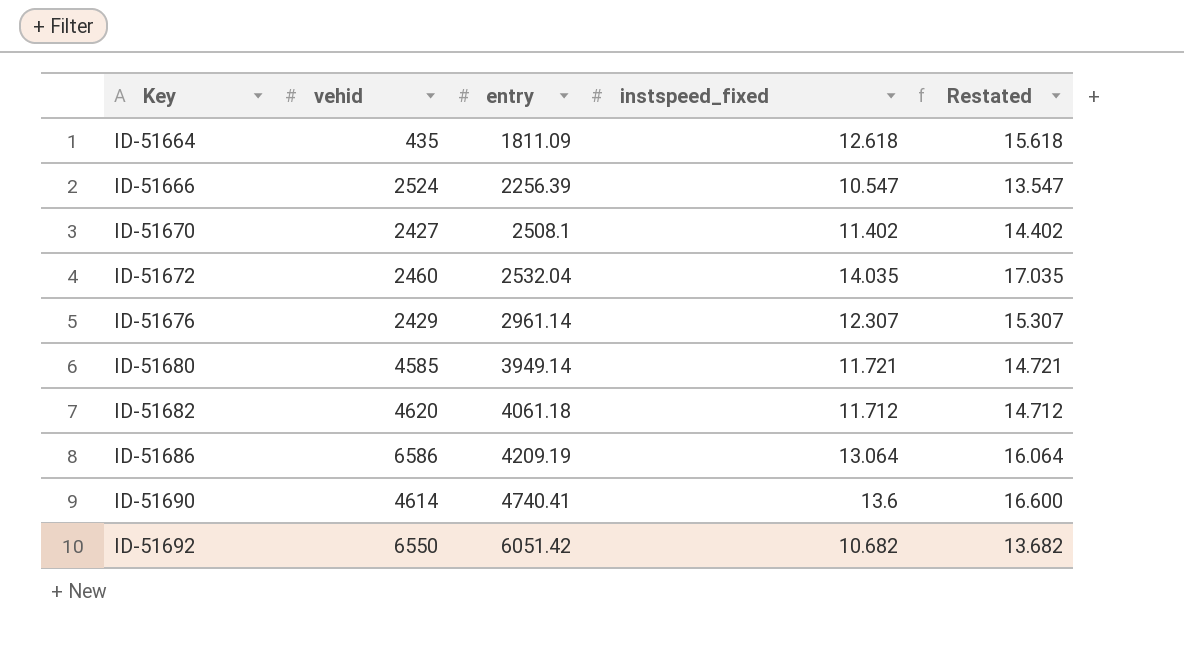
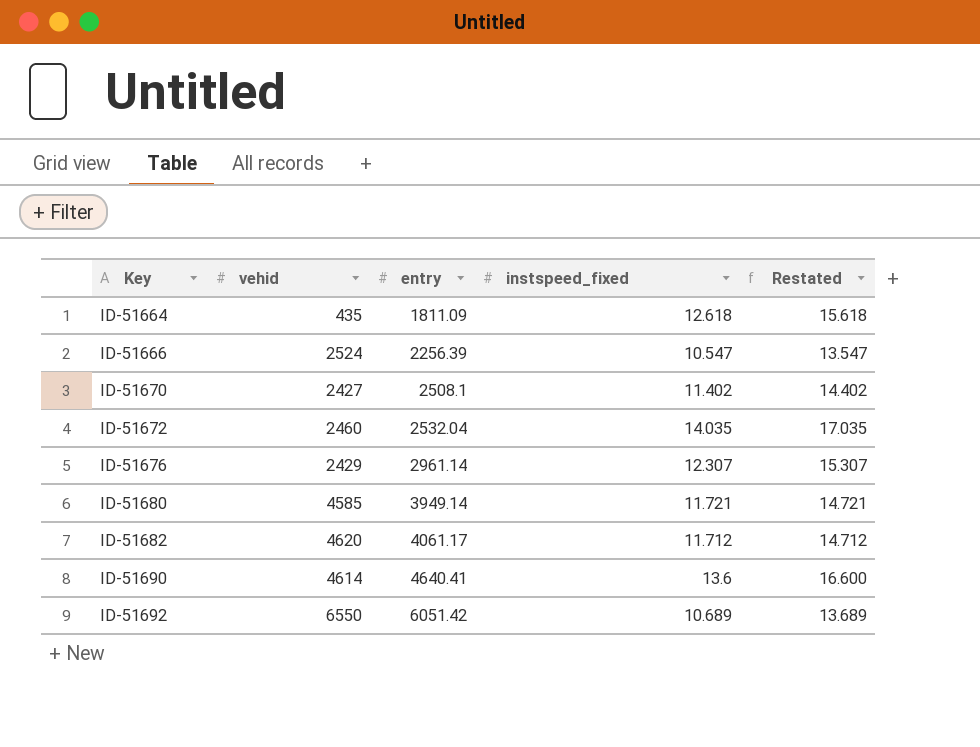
row ID-51686: 6586 | 4209.19 | 13.064 | 16.064 -> none
ID-51682 | entry: 4061.18 -> 4061.17
ID-51690 | entry: 4740.41 -> 4640.41
ID-51692 | instspeed_fixed: 10.682 -> 10.689
ID-51692 | Restated: 13.682 -> 13.689

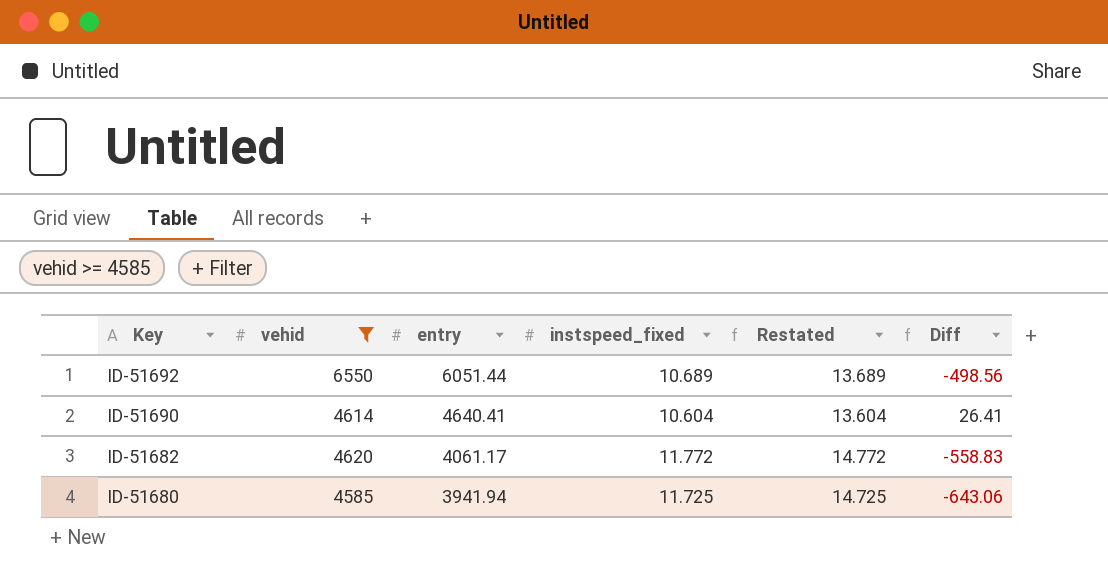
filter: none -> vehid >= 4585
row order: Key ascending -> Key descending
column Diff | formula: none -> [entry] - [vehid]
ID-51692 | entry: 6051.42 -> 6051.44
ID-51690 | instspeed_fixed: 13.6 -> 10.604
ID-51690 | Restated: 16.600 -> 13.604
ID-51682 | instspeed_fixed: 11.712 -> 11.772
ID-51682 | Restated: 14.712 -> 14.772
ID-51680 | entry: 3949.14 -> 3941.94
ID-51680 | instspeed_fixed: 11.721 -> 11.725
ID-51680 | Restated: 14.721 -> 14.725

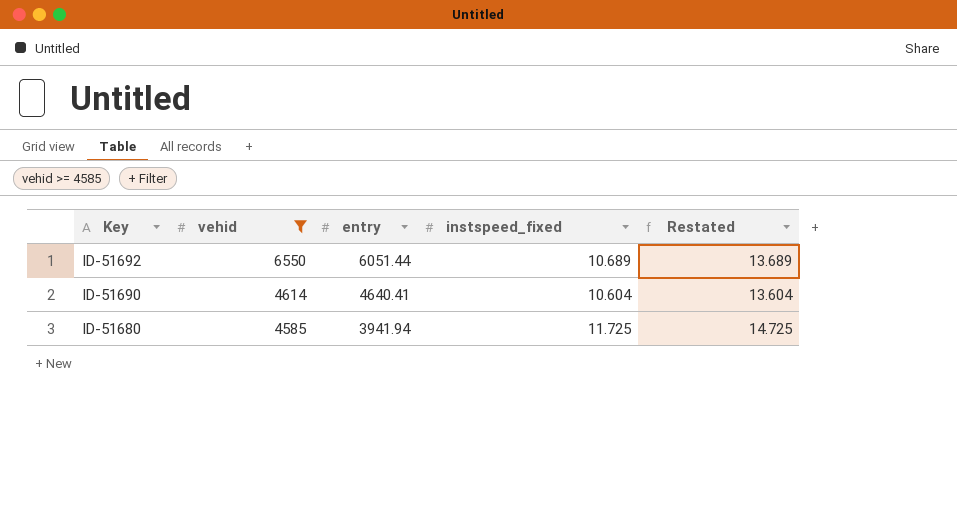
column Diff | formula: [entry] - [vehid] -> none
row ID-51682: 4620 | 4061.17 | 11.772 | 14.772 | -558.83 -> none

